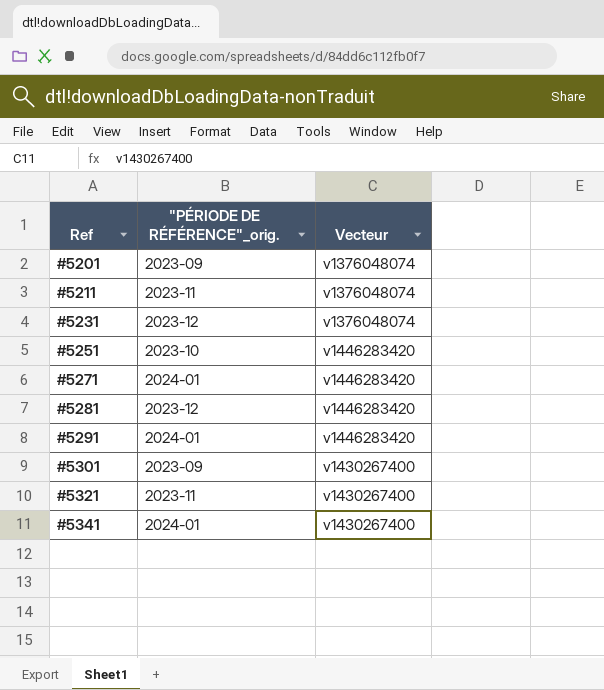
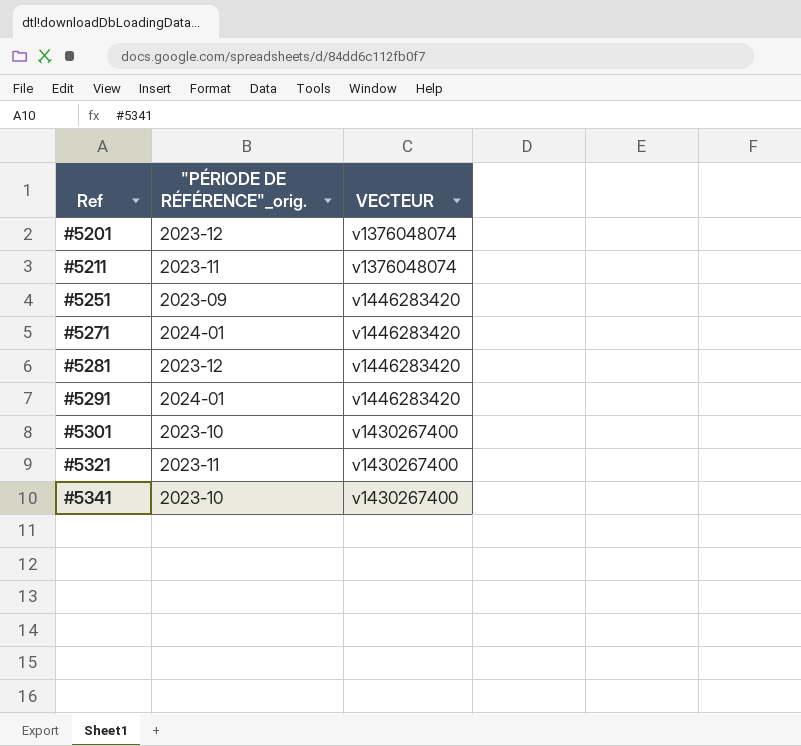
column name: Vecteur -> VECTEUR
row #5231: 2023-12 | v1376048074 -> none
#5201 | "PÉRIODE DE RÉFÉRENCE"_orig.: 2023-09 -> 2023-12
#5251 | "PÉRIODE DE RÉFÉRENCE"_orig.: 2023-10 -> 2023-09
#5301 | "PÉRIODE DE RÉFÉRENCE"_orig.: 2023-09 -> 2023-10
#5341 | "PÉRIODE DE RÉFÉRENCE"_orig.: 2024-01 -> 2023-10

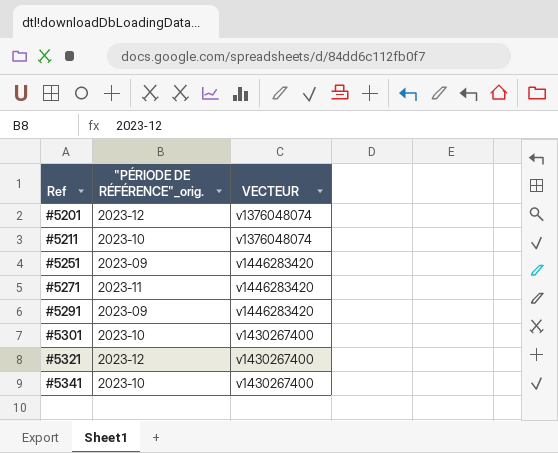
row #5281: 2023-12 | v1446283420 -> none
#5211 | "PÉRIODE DE RÉFÉRENCE"_orig.: 2023-11 -> 2023-10
#5271 | "PÉRIODE DE RÉFÉRENCE"_orig.: 2024-01 -> 2023-11
#5291 | "PÉRIODE DE RÉFÉRENCE"_orig.: 2024-01 -> 2023-09
#5321 | "PÉRIODE DE RÉFÉRENCE"_orig.: 2023-11 -> 2023-12

